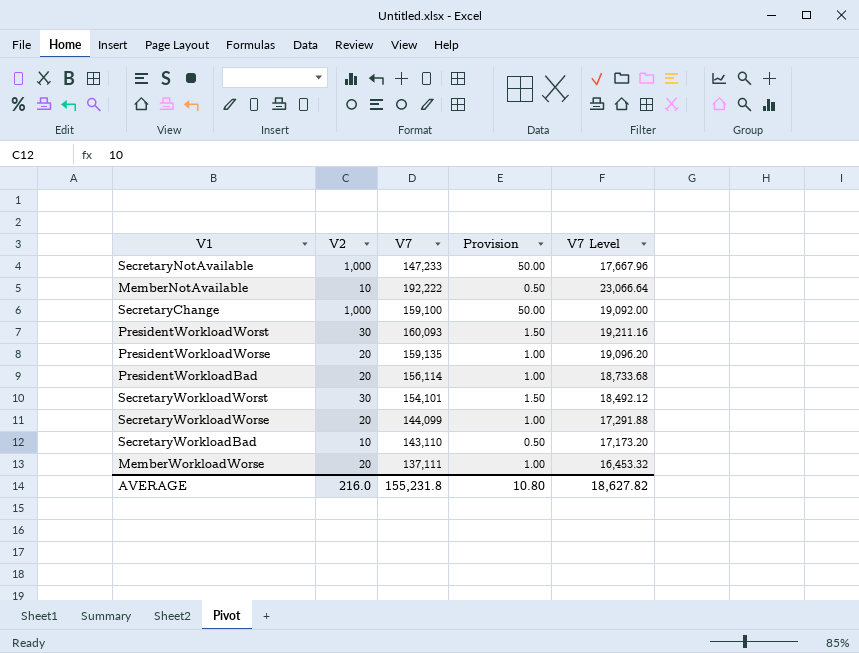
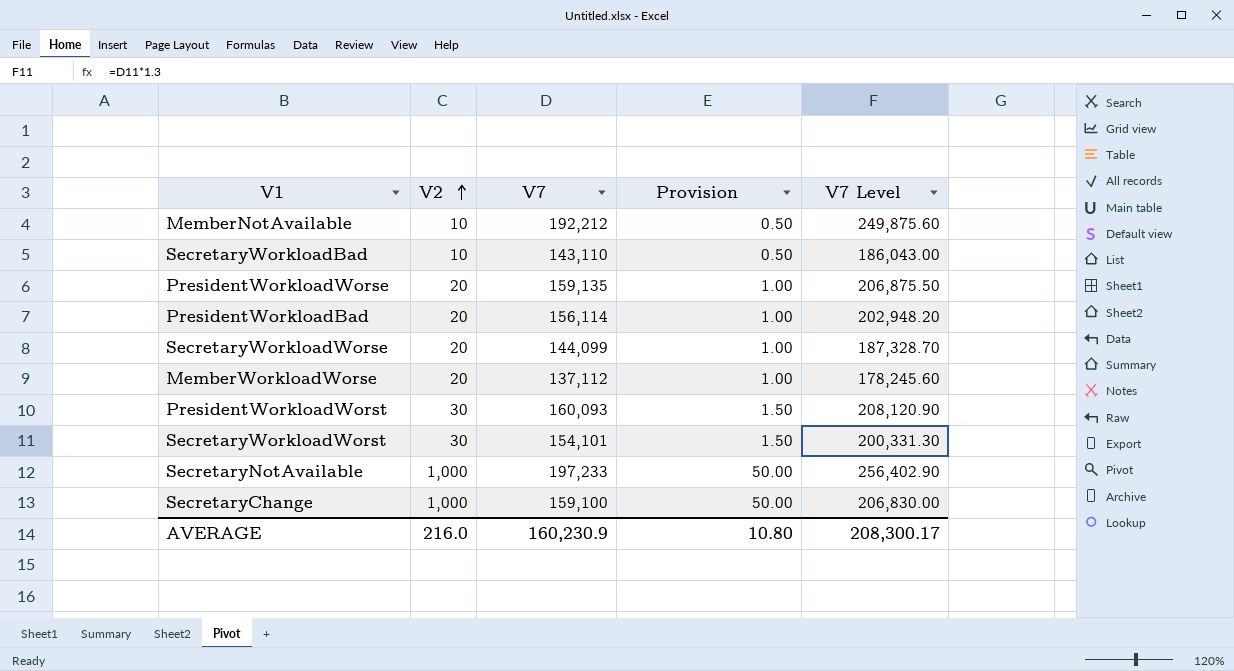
row order: none -> V2 ascending
column V7 Level | formula: [V7] * 0.12 -> [V7] * 1.3
MemberNotAvailable | V7: 192,222 -> 192,212
MemberWorkloadWorse | V7: 137,111 -> 137,112
SecretaryNotAvailable | V7: 147,233 -> 197,233
AVERAGE | V7: 155,231.8 -> 160,230.9
AVERAGE | V7 Level: 18,627.82 -> 208,300.17

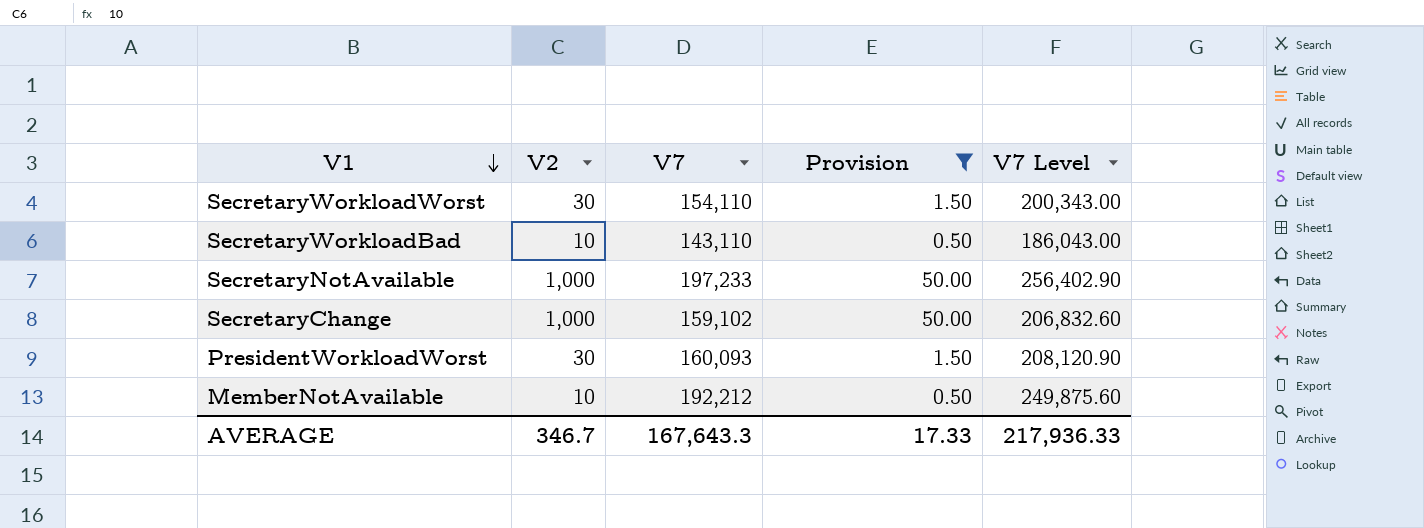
filter: none -> Provision != 1.00
row order: V2 ascending -> V1 descending
SecretaryWorkloadWorst | V7: 154,101 -> 154,110
SecretaryWorkloadWorst | V7 Level: 200,331.30 -> 200,343.00
SecretaryChange | V7: 159,100 -> 159,102
SecretaryChange | V7 Level: 206,830.00 -> 206,832.60
AVERAGE | V2: 216.0 -> 346.7
AVERAGE | V7: 160,230.9 -> 167,643.3
AVERAGE | Provision: 10.80 -> 17.33
AVERAGE | V7 Level: 208,300.17 -> 217,936.33

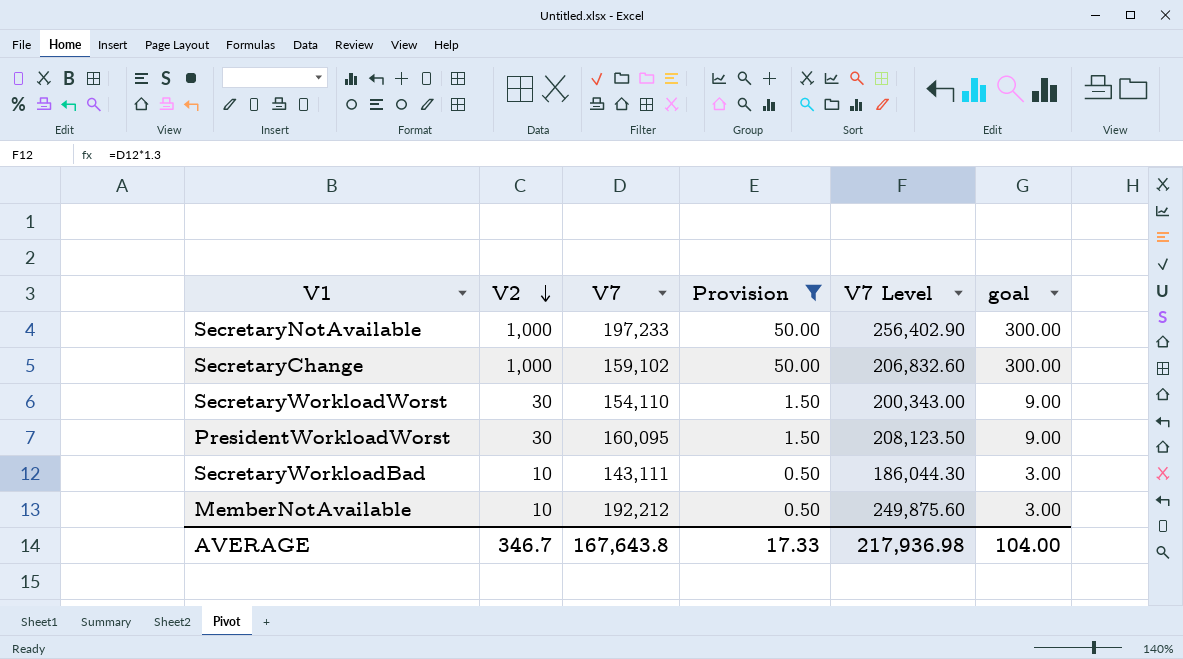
row order: V1 descending -> V2 descending
column goal | formula: none -> [V2] * 0.3
PresidentWorkloadWorst | V7: 160,093 -> 160,095
PresidentWorkloadWorst | V7 Level: 208,120.90 -> 208,123.50
SecretaryWorkloadBad | V7: 143,110 -> 143,111
SecretaryWorkloadBad | V7 Level: 186,043.00 -> 186,044.30
AVERAGE | V7: 167,643.3 -> 167,643.8
AVERAGE | V7 Level: 217,936.33 -> 217,936.98

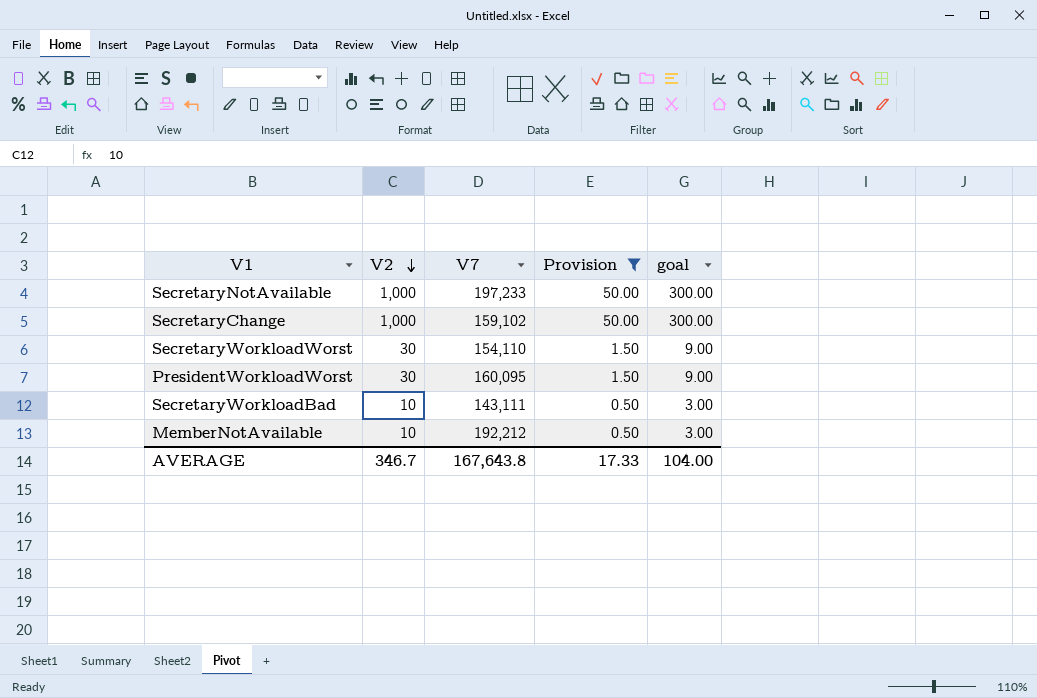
column V7 Level | formula: [V7] * 1.3 -> none

